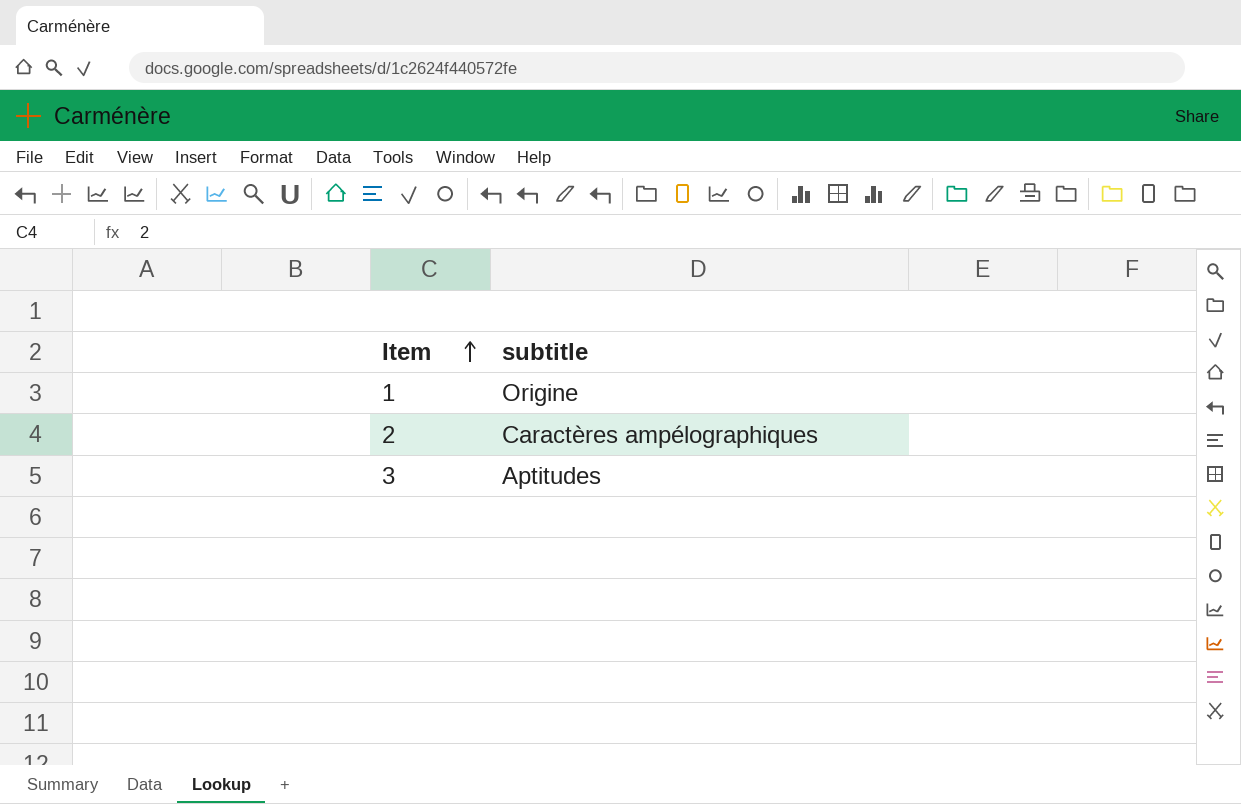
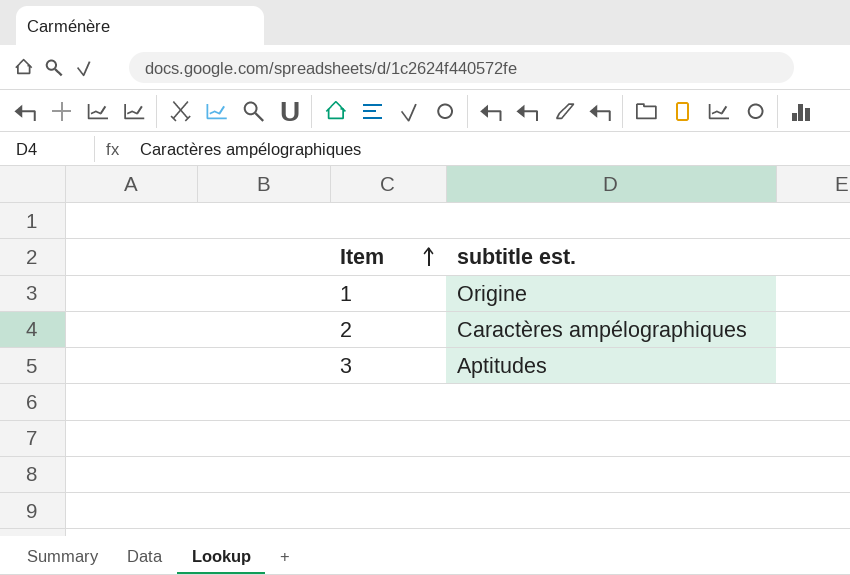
column name: subtitle -> subtitle est.

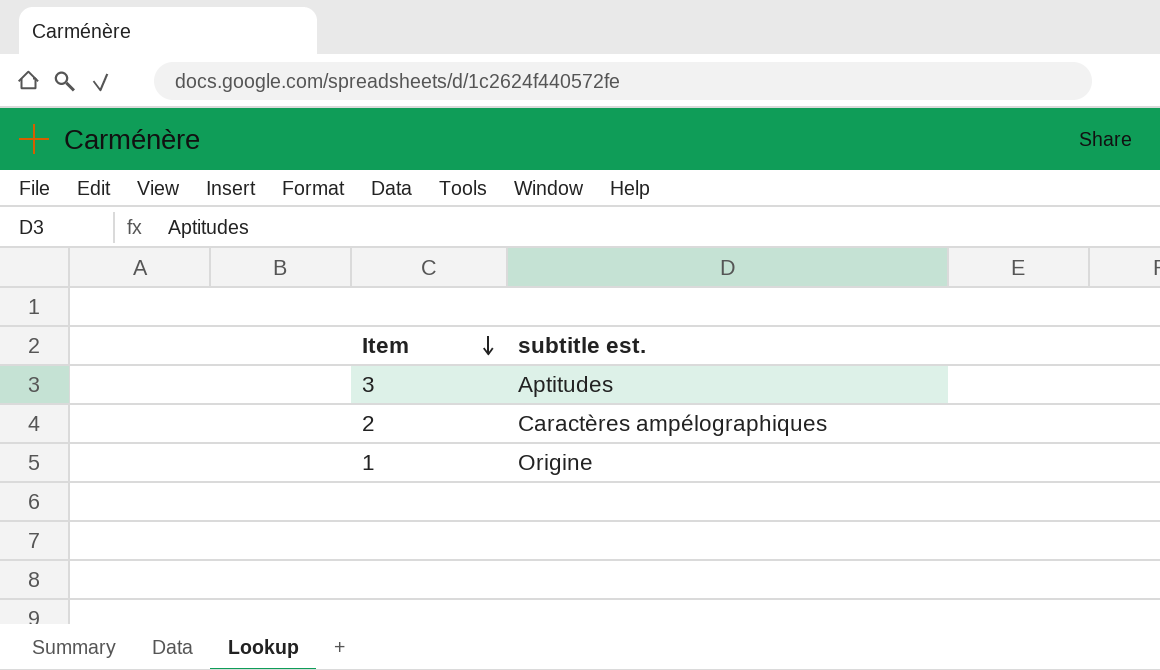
row order: Item ascending -> Item descending

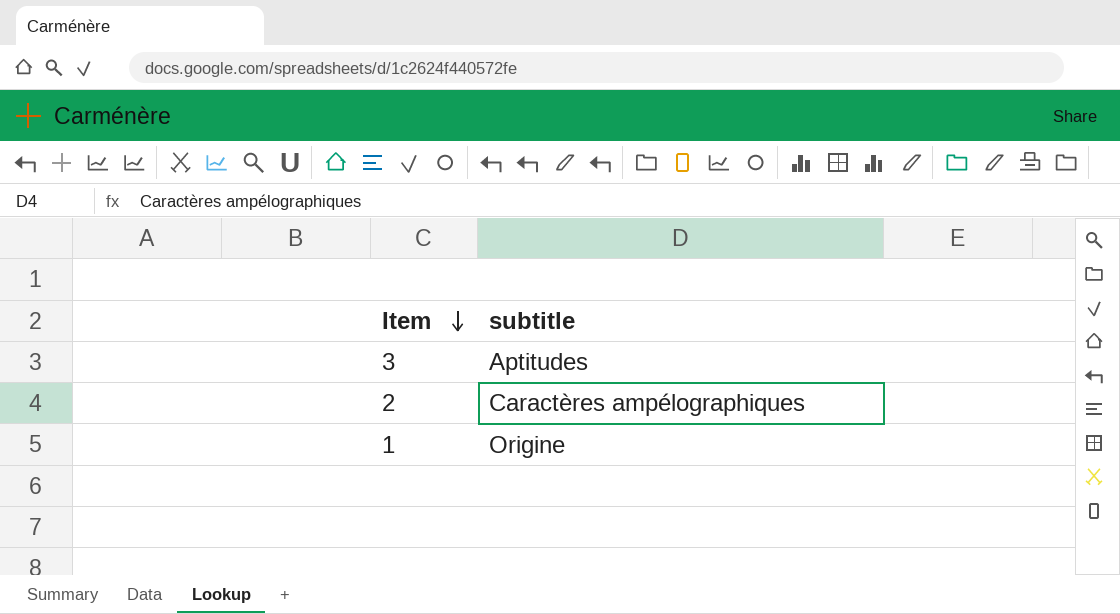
column name: subtitle est. -> subtitle

